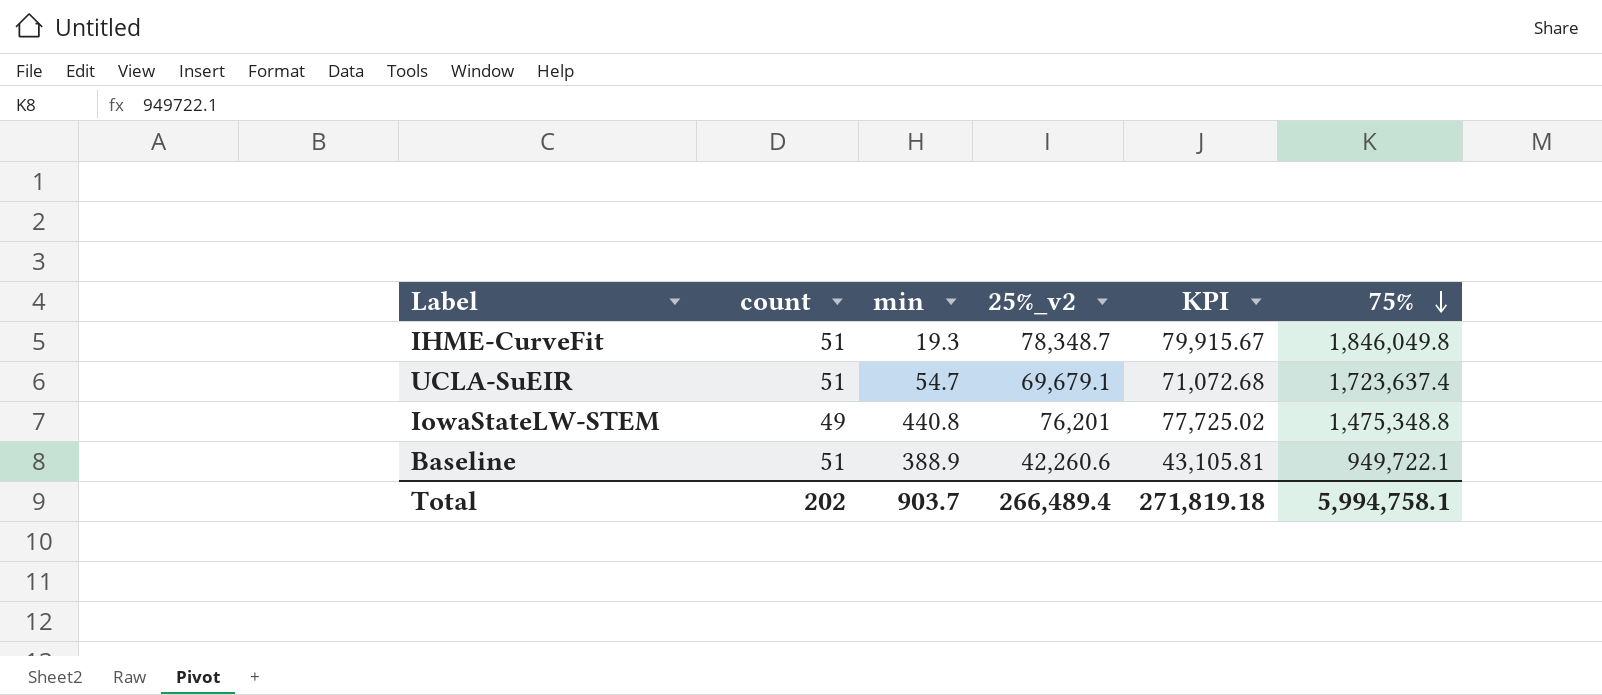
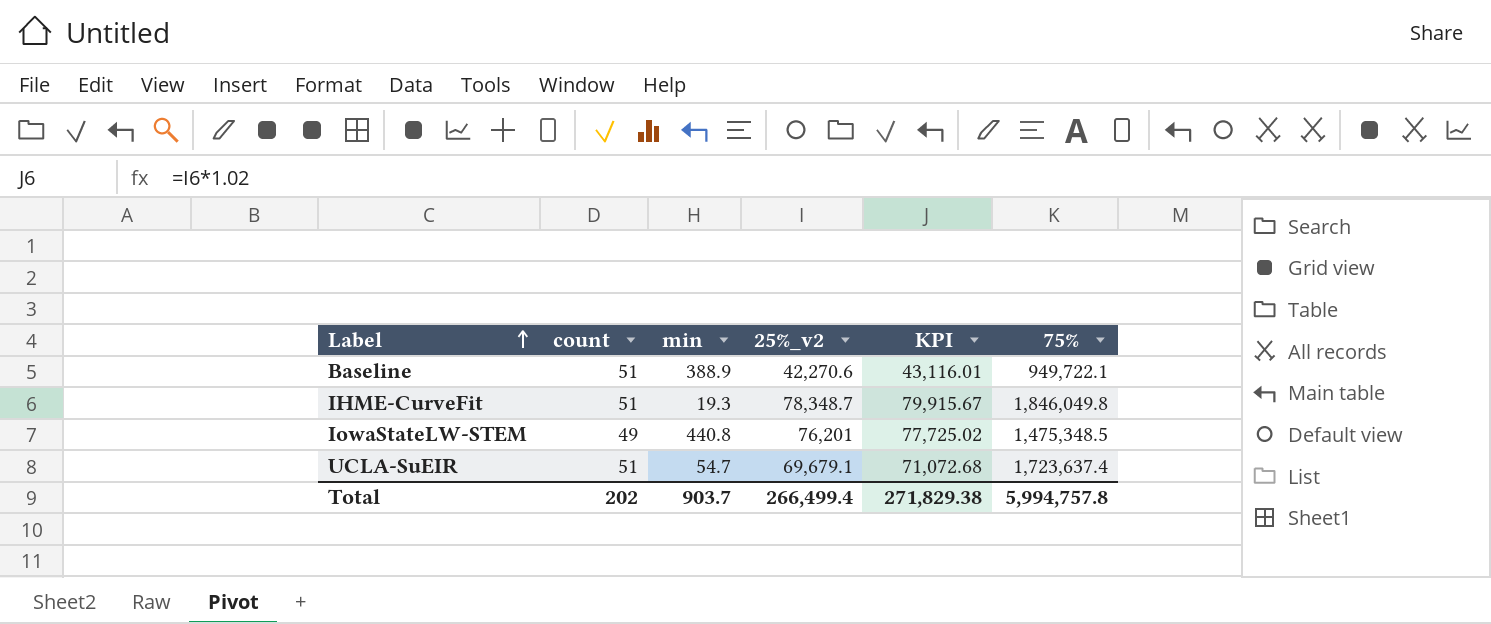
row order: 75% descending -> Label ascending
Baseline | 25%_v2: 42,260.6 -> 42,270.6
Baseline | KPI: 43,105.81 -> 43,116.01
IowaStateLW-STEM | 75%: 1,475,348.8 -> 1,475,348.5
Total | 25%_v2: 266,489.4 -> 266,499.4
Total | KPI: 271,819.18 -> 271,829.38
Total | 75%: 5,994,758.1 -> 5,994,757.8

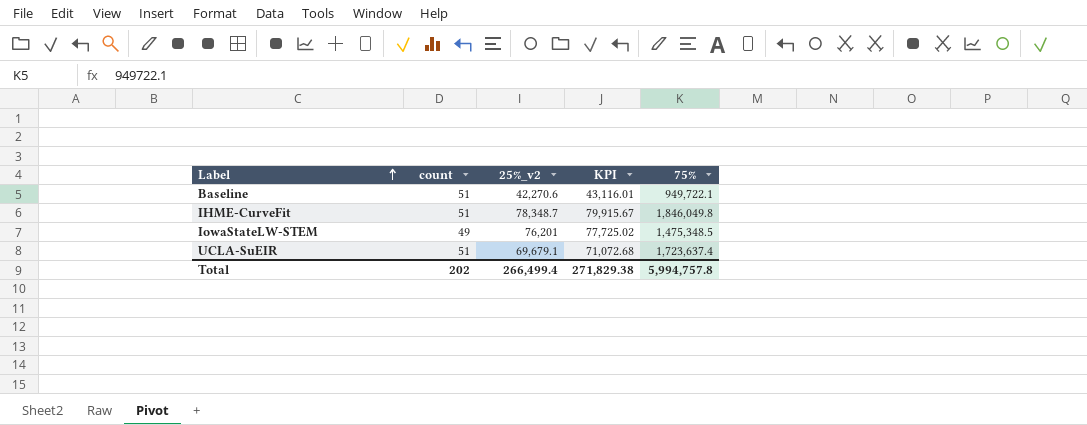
column min | position: 3 -> none

